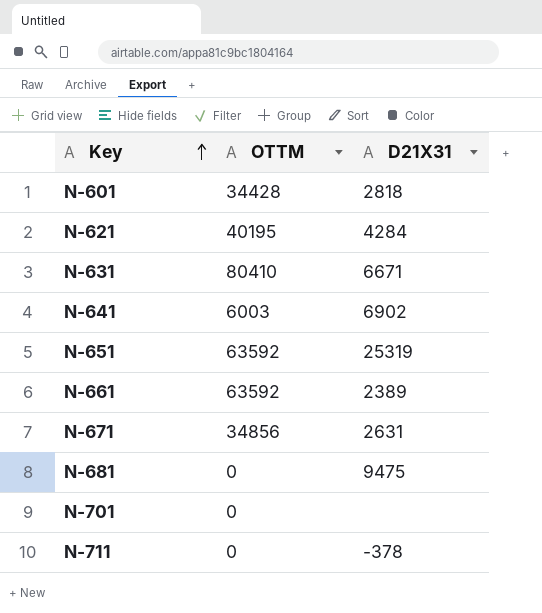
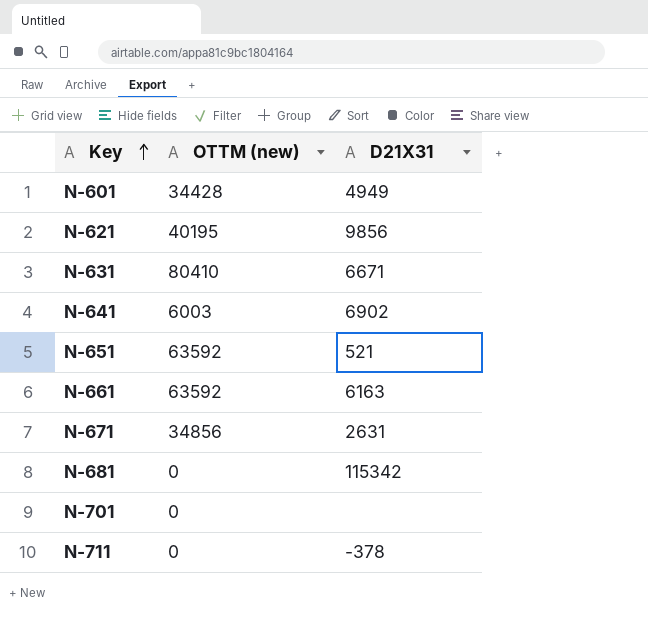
column name: OTTM -> OTTM (new)
N-601 | D21X31: 2818 -> 4949
N-621 | D21X31: 4284 -> 9856
N-651 | D21X31: 25319 -> 521
N-661 | D21X31: 2389 -> 6163
N-681 | D21X31: 9475 -> 115342

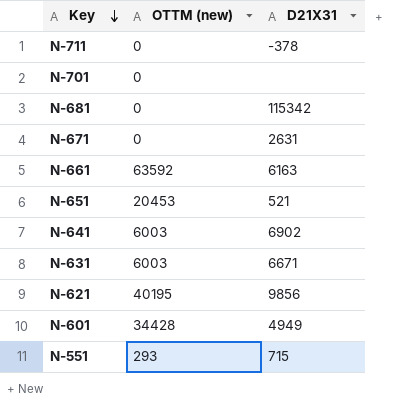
row order: Key ascending -> Key descending
N-671 | OTTM (new): 34856 -> 0
N-651 | OTTM (new): 63592 -> 20453
N-631 | OTTM (new): 80410 -> 6003
row N-551: none -> 293 | 715

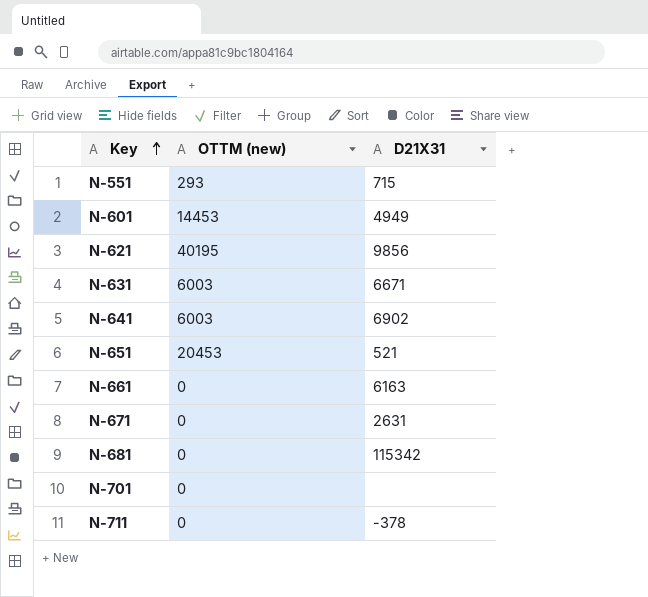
row order: Key descending -> Key ascending
N-601 | OTTM (new): 34428 -> 14453
N-661 | OTTM (new): 63592 -> 0

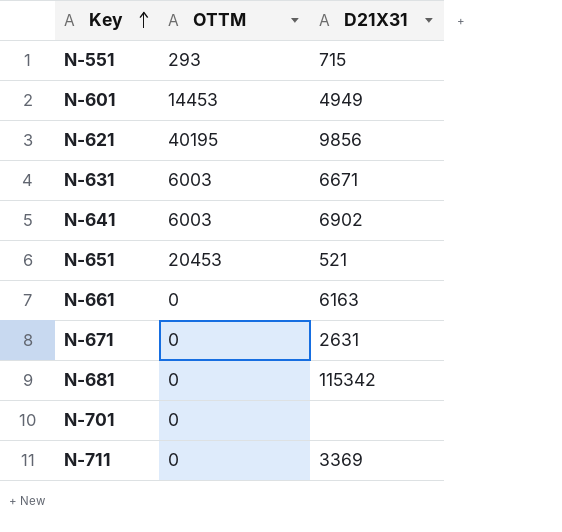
column name: OTTM (new) -> OTTM
N-711 | D21X31: -378 -> 3369

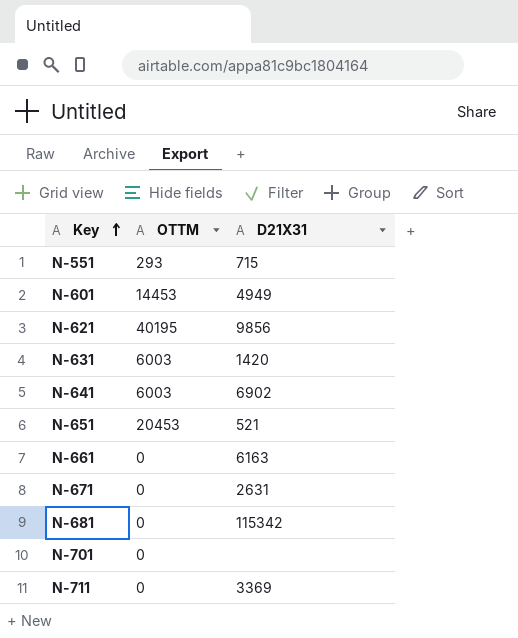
N-631 | D21X31: 6671 -> 1420

